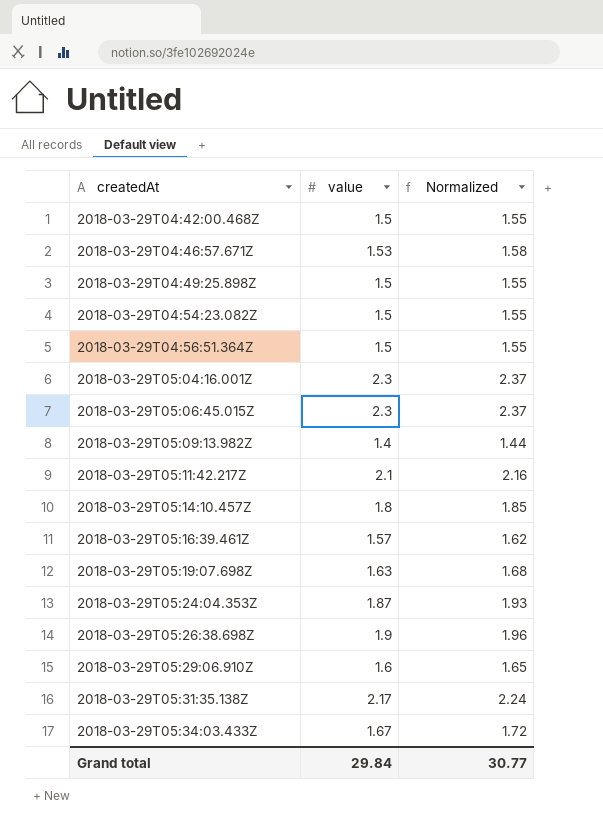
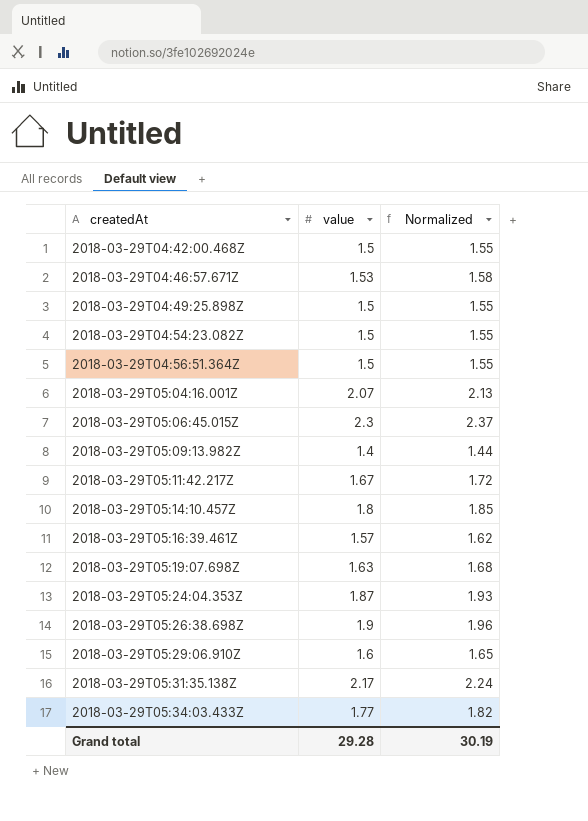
2018-03-29T05:04:16.001Z | value: 2.3 -> 2.07
2018-03-29T05:04:16.001Z | Normalized: 2.37 -> 2.13
2018-03-29T05:11:42.217Z | value: 2.1 -> 1.67
2018-03-29T05:11:42.217Z | Normalized: 2.16 -> 1.72
2018-03-29T05:34:03.433Z | value: 1.67 -> 1.77
2018-03-29T05:34:03.433Z | Normalized: 1.72 -> 1.82
Grand total | value: 29.84 -> 29.28
Grand total | Normalized: 30.77 -> 30.19

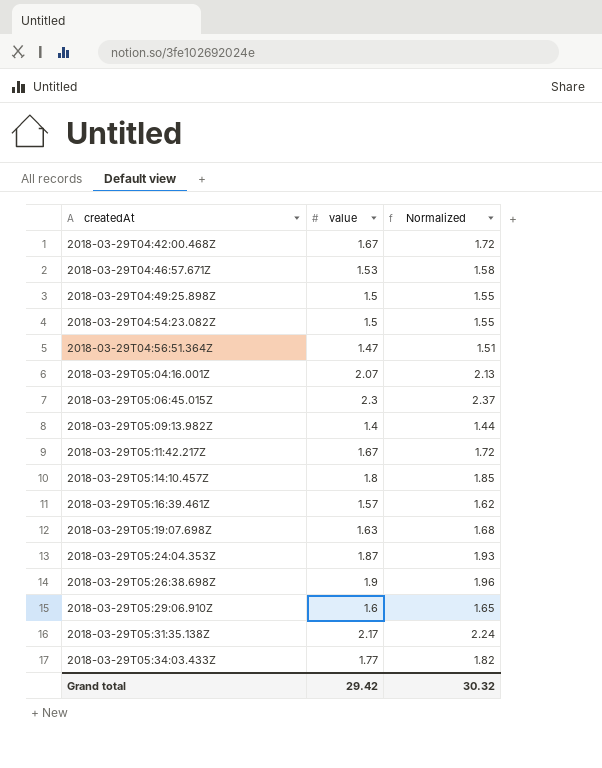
2018-03-29T04:42:00.468Z | value: 1.5 -> 1.67
2018-03-29T04:42:00.468Z | Normalized: 1.55 -> 1.72
2018-03-29T04:56:51.364Z | value: 1.5 -> 1.47
2018-03-29T04:56:51.364Z | Normalized: 1.55 -> 1.51
Grand total | value: 29.28 -> 29.42
Grand total | Normalized: 30.19 -> 30.32

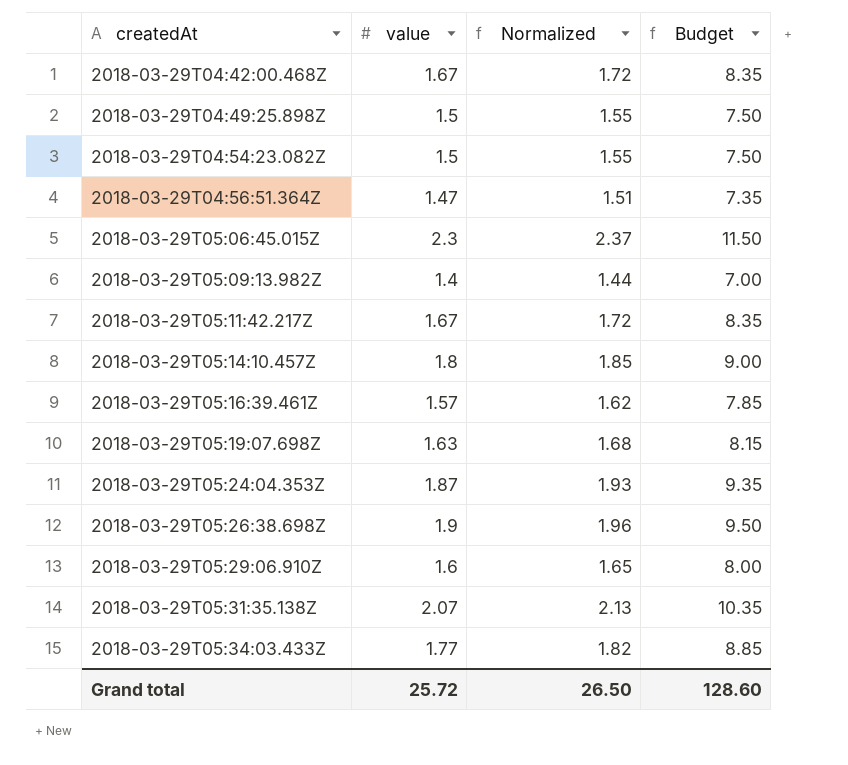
column Budget | formula: none -> [value] * 5
row 2018-03-29T04:46:57.671Z: 1.53 | 1.58 -> none
row 2018-03-29T05:04:16.001Z: 2.07 | 2.13 -> none
2018-03-29T05:31:35.138Z | value: 2.17 -> 2.07
2018-03-29T05:31:35.138Z | Normalized: 2.24 -> 2.13
Grand total | value: 29.42 -> 25.72
Grand total | Normalized: 30.32 -> 26.50

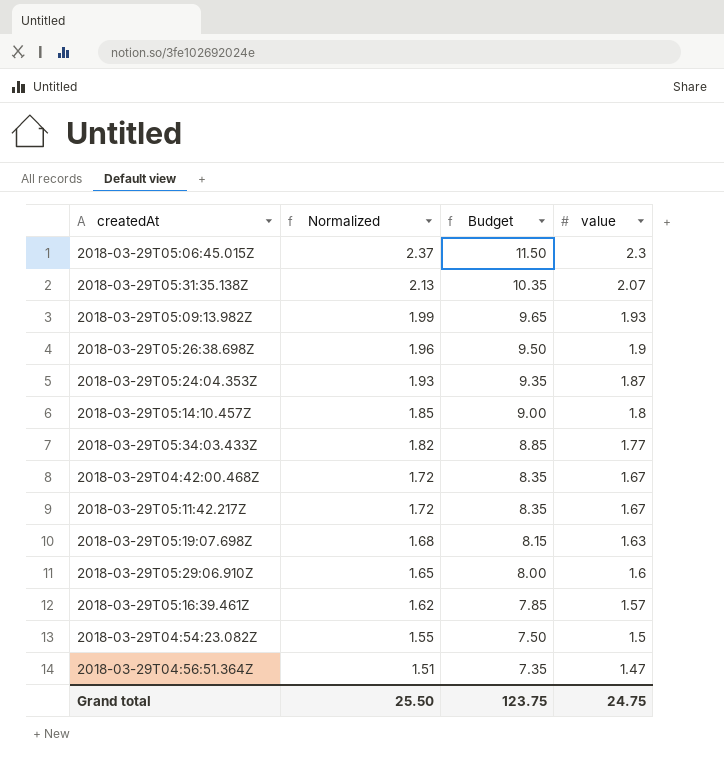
row order: createdAt ascending -> Normalized descending
column value | position: 2 -> 4
row 2018-03-29T04:49:25.898Z: 1.5 | 1.55 | 7.50 -> none
2018-03-29T05:09:13.982Z | Normalized: 1.44 -> 1.99
2018-03-29T05:09:13.982Z | Budget: 7.00 -> 9.65
2018-03-29T05:09:13.982Z | value: 1.4 -> 1.93
Grand total | Normalized: 26.50 -> 25.50
Grand total | Budget: 128.60 -> 123.75
Grand total | value: 25.72 -> 24.75

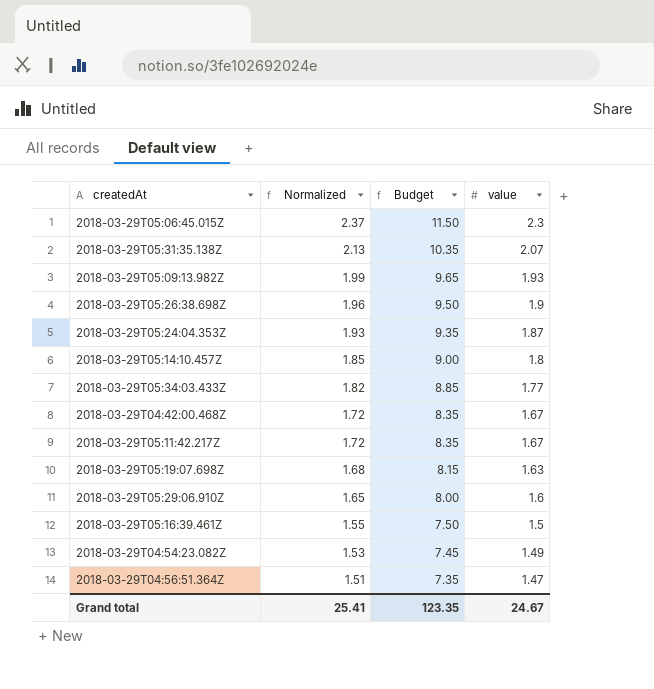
2018-03-29T05:16:39.461Z | Normalized: 1.62 -> 1.55
2018-03-29T05:16:39.461Z | Budget: 7.85 -> 7.50
2018-03-29T05:16:39.461Z | value: 1.57 -> 1.5
2018-03-29T04:54:23.082Z | Normalized: 1.55 -> 1.53
2018-03-29T04:54:23.082Z | Budget: 7.50 -> 7.45
2018-03-29T04:54:23.082Z | value: 1.5 -> 1.49
Grand total | Normalized: 25.50 -> 25.41
Grand total | Budget: 123.75 -> 123.35
Grand total | value: 24.75 -> 24.67

